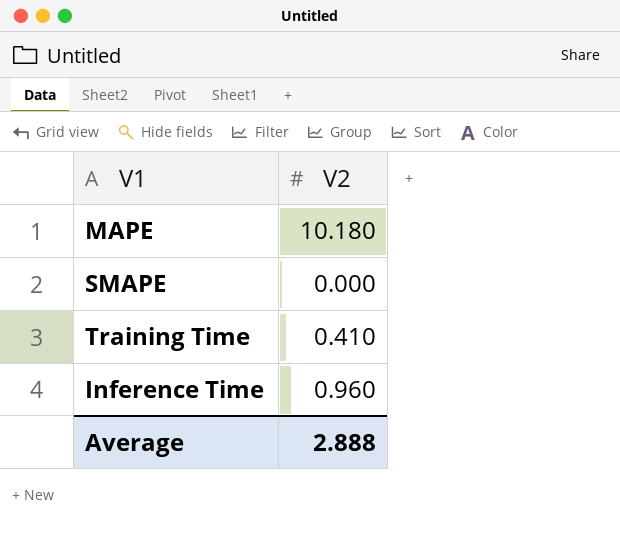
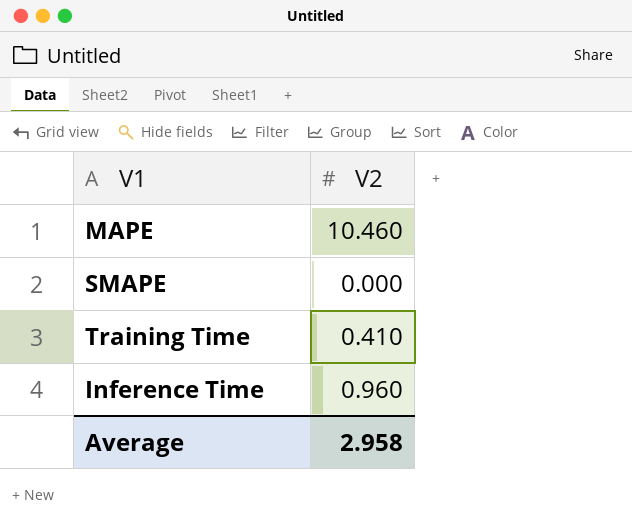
MAPE | V2: 10.180 -> 10.460
Average | V2: 2.888 -> 2.958

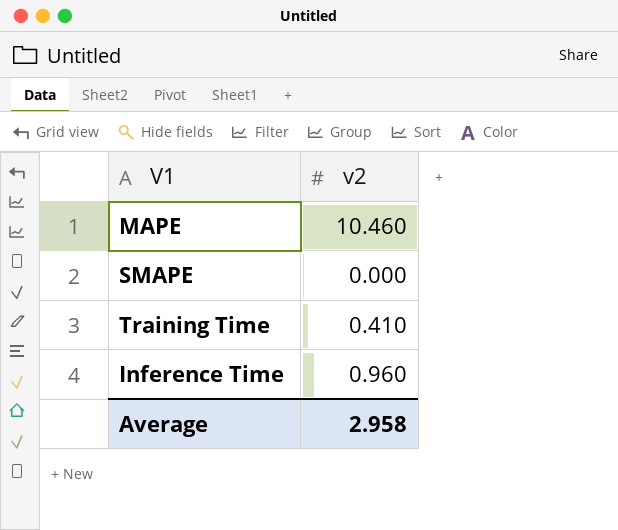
column name: V2 -> v2

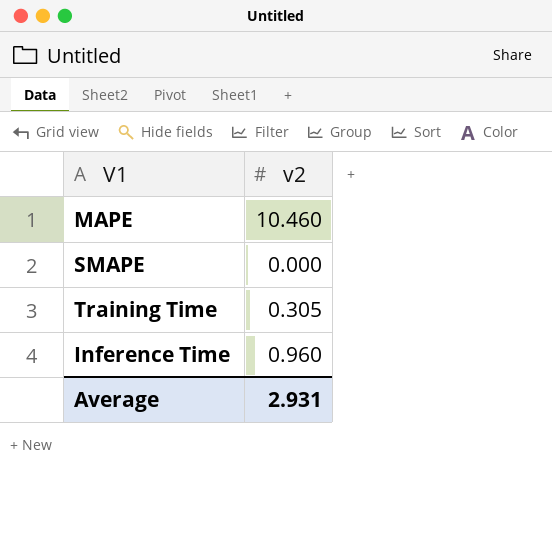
Training Time | v2: 0.410 -> 0.305
Average | v2: 2.958 -> 2.931

